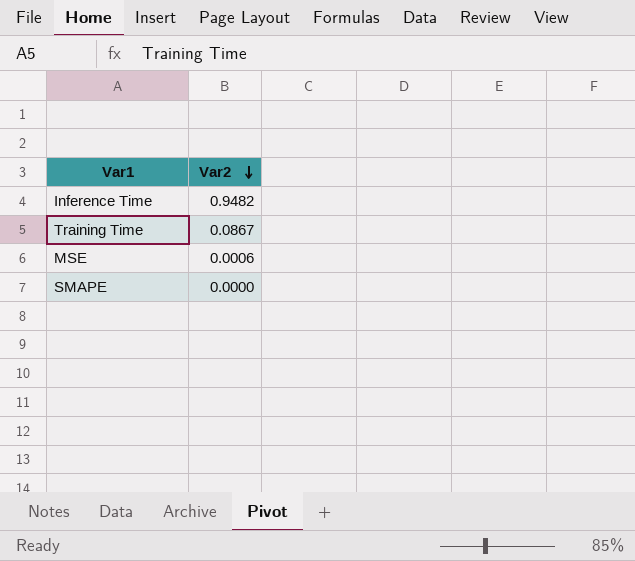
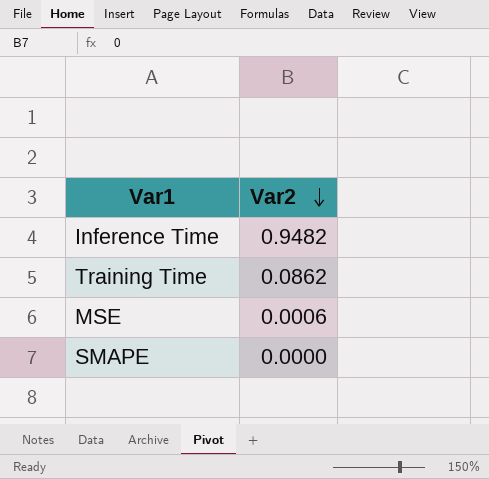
Training Time | Var2: 0.0867 -> 0.0862

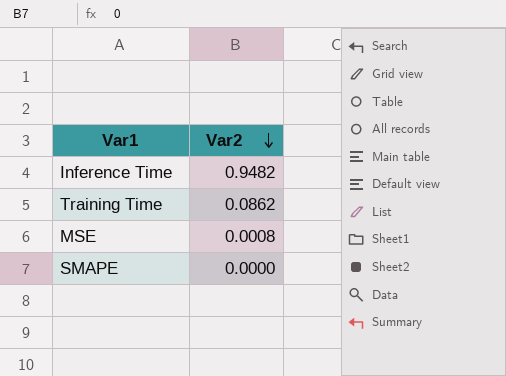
MSE | Var2: 0.0006 -> 0.0008

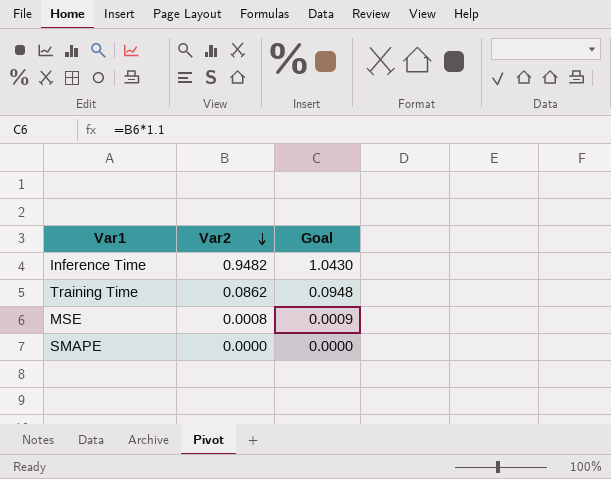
column Goal | formula: none -> [Var2] * 1.1

